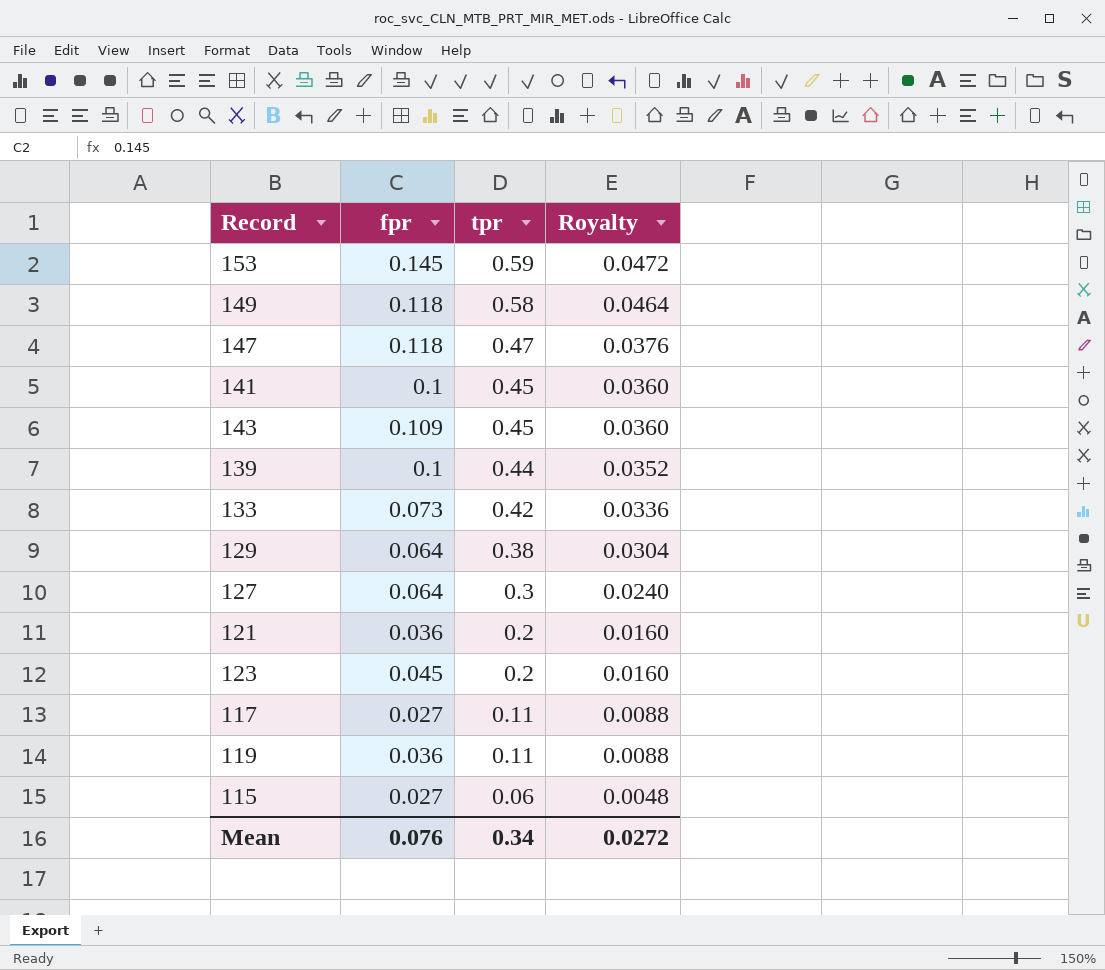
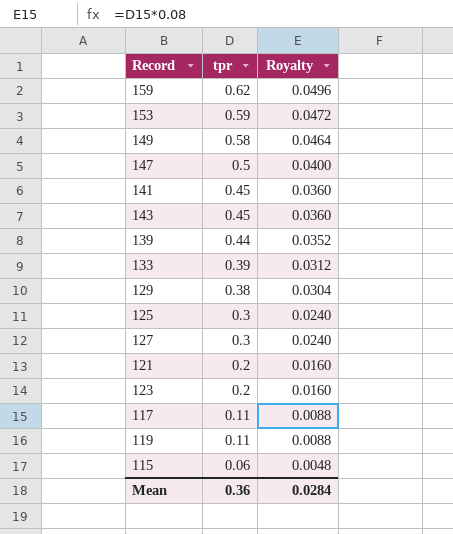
column fpr | position: 2 -> none
row 159: none -> 0.62 | 0.0496
147 | tpr: 0.47 -> 0.5
147 | Royalty: 0.0376 -> 0.0400
133 | tpr: 0.42 -> 0.39
133 | Royalty: 0.0336 -> 0.0312
row 125: none -> 0.3 | 0.0240
Mean | tpr: 0.34 -> 0.36
Mean | Royalty: 0.0272 -> 0.0284

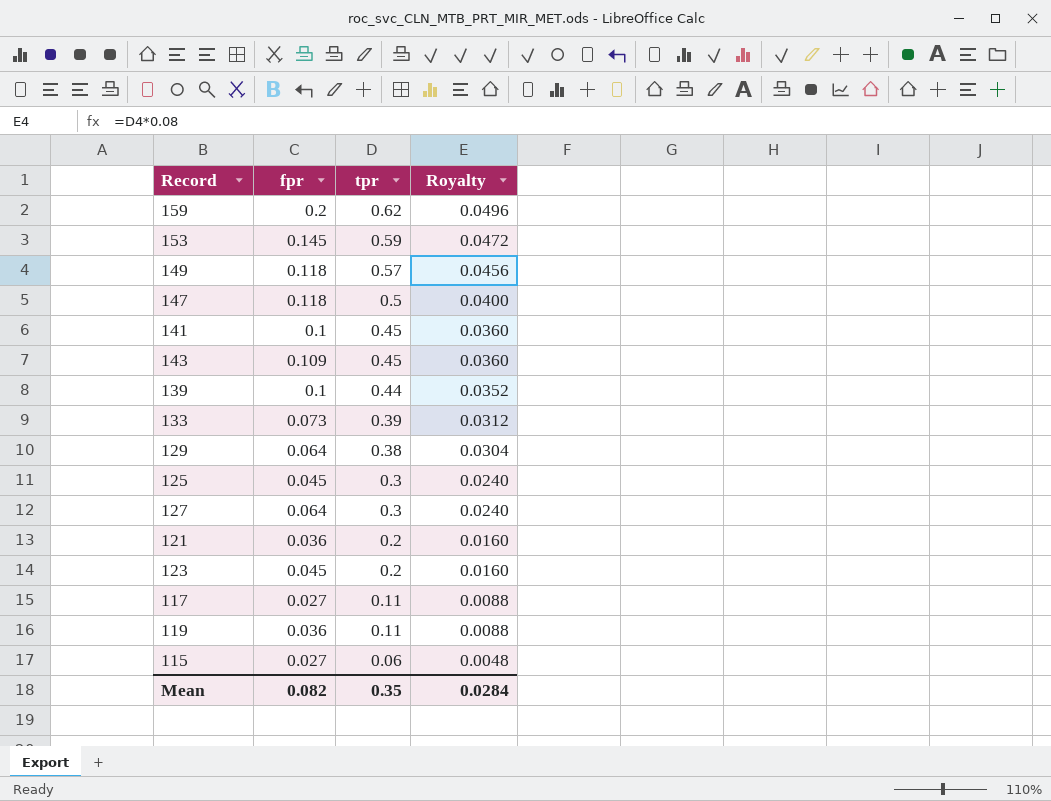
column fpr | position: none -> 2
149 | tpr: 0.58 -> 0.57
149 | Royalty: 0.0464 -> 0.0456
Mean | tpr: 0.36 -> 0.35

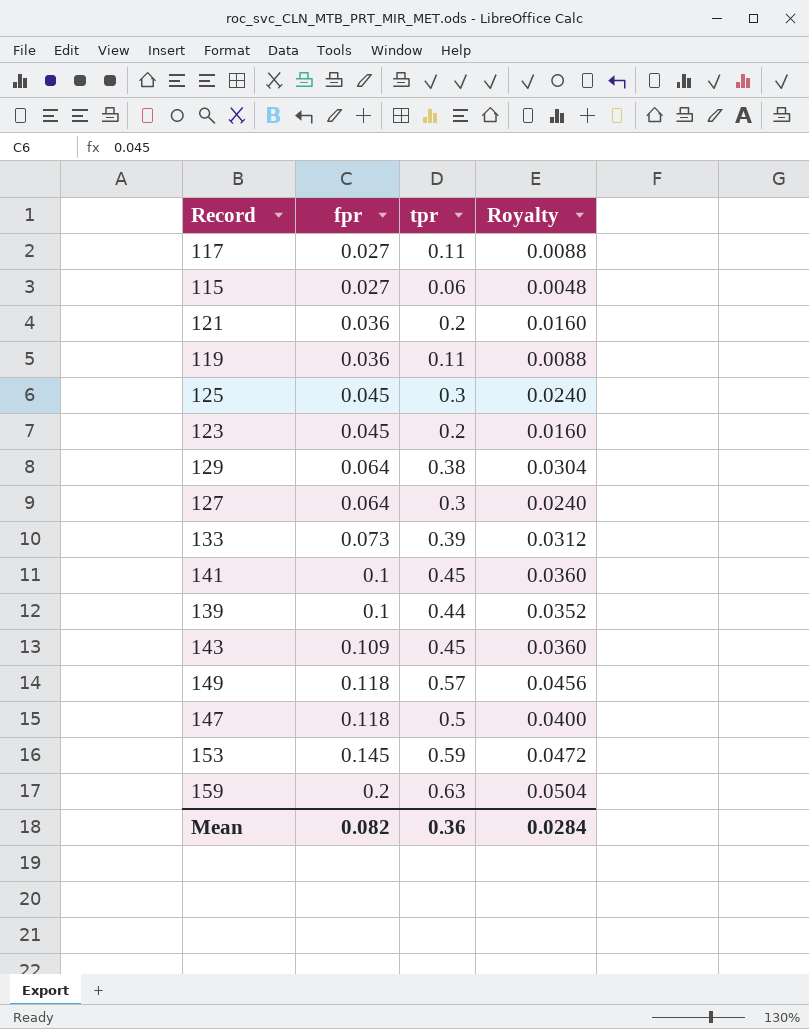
row order: tpr descending -> fpr ascending
159 | tpr: 0.62 -> 0.63
159 | Royalty: 0.0496 -> 0.0504
Mean | tpr: 0.35 -> 0.36

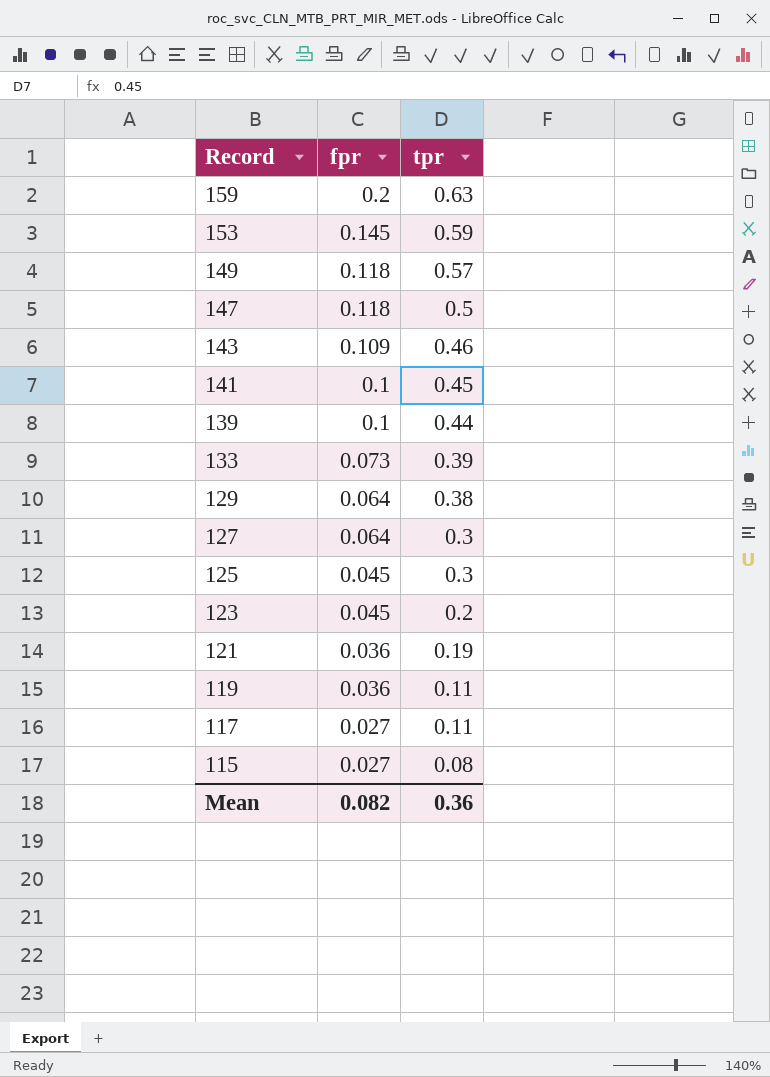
row order: fpr ascending -> Record descending
column Royalty | formula: [tpr] * 0.08 -> none
143 | tpr: 0.45 -> 0.46
121 | tpr: 0.2 -> 0.19
115 | tpr: 0.06 -> 0.08

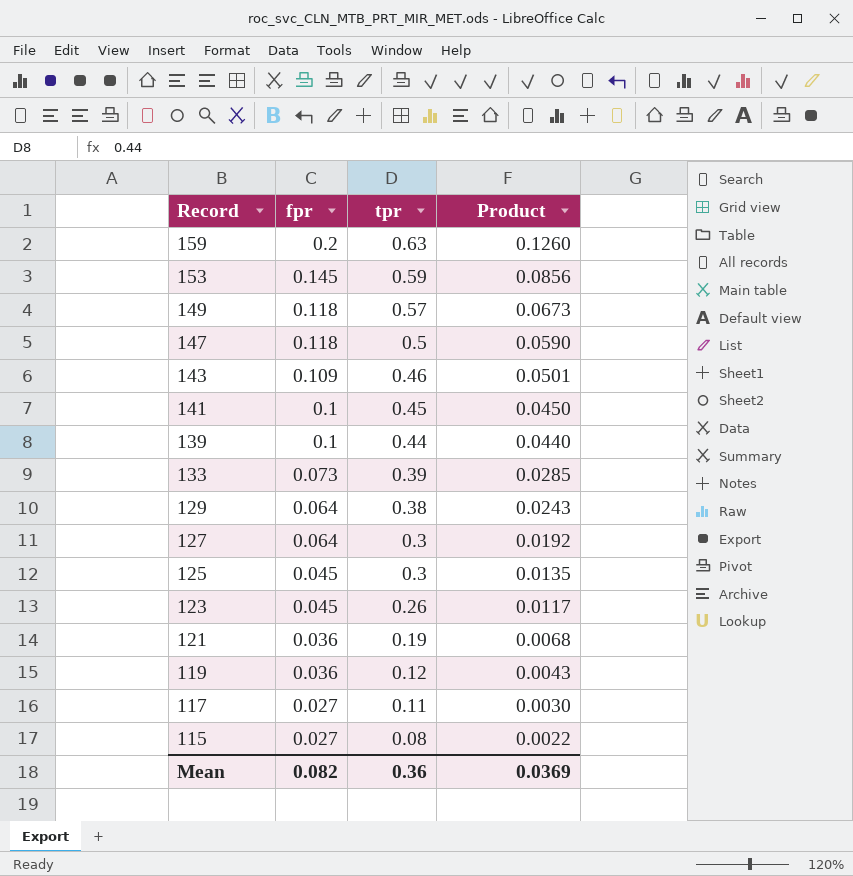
column Product | formula: none -> [fpr] * [tpr]
123 | tpr: 0.2 -> 0.26
119 | tpr: 0.11 -> 0.12

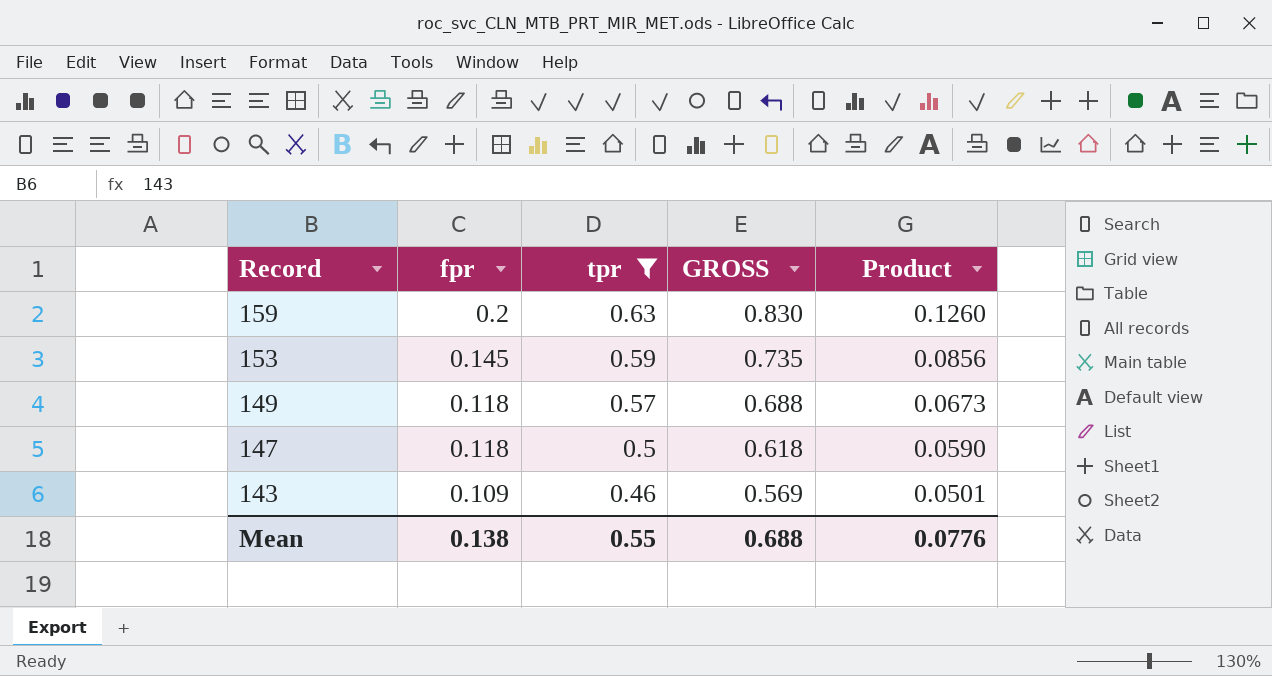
filter: none -> tpr >= 0.46
column GROSS | formula: none -> [fpr] + [tpr]
Mean | fpr: 0.082 -> 0.138
Mean | tpr: 0.36 -> 0.55
Mean | Product: 0.0369 -> 0.0776

